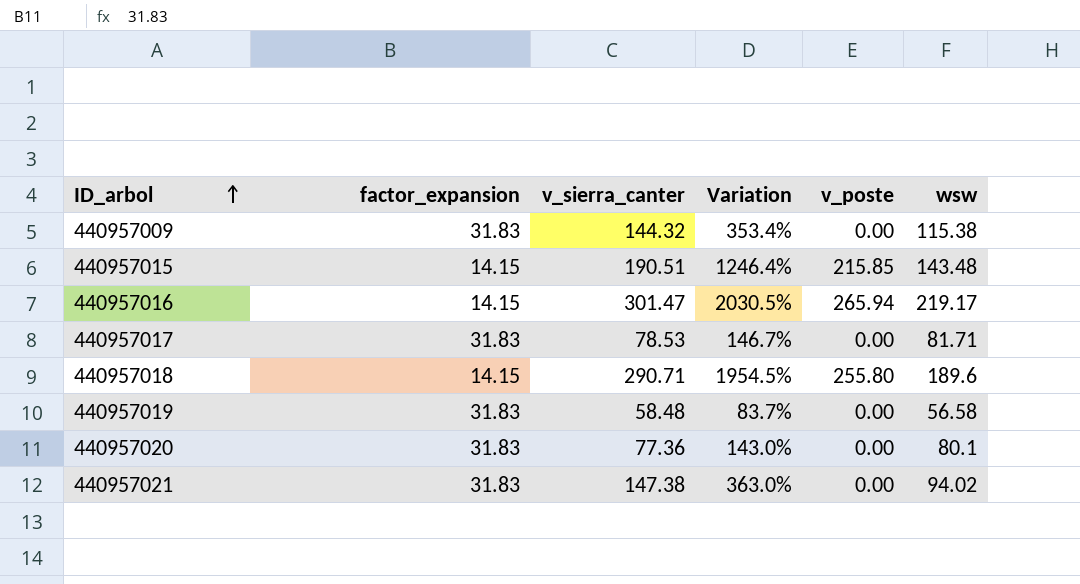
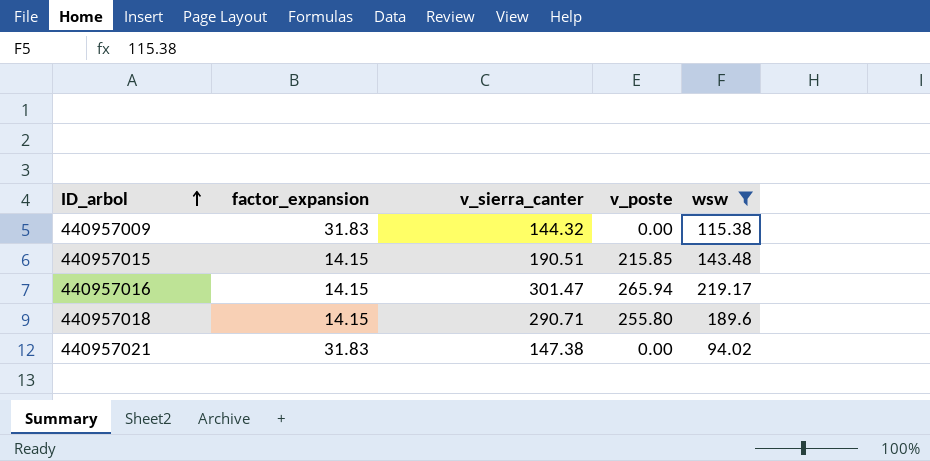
filter: none -> wsw >= 94.02
column Variation | formula: ([v_sierra_canter] - [factor_expansion]) / [factor_expansion] -> none

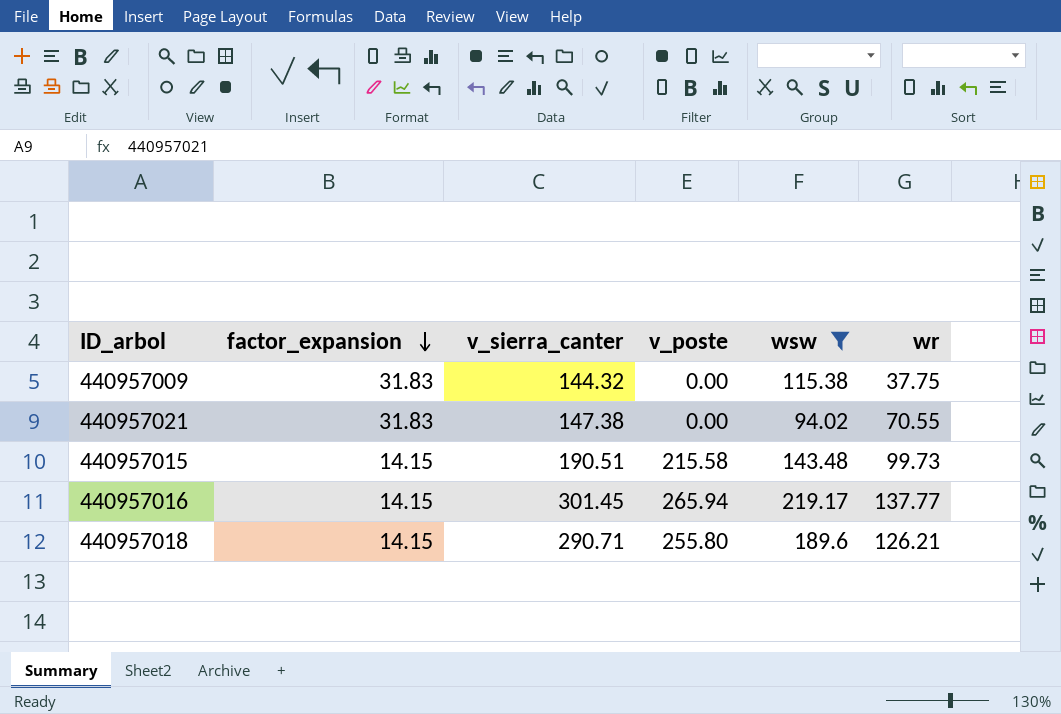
row order: ID_arbol ascending -> factor_expansion descending
column wr | position: none -> 6
440957015 | v_poste: 215.85 -> 215.58
440957016 | v_sierra_canter: 301.47 -> 301.45

